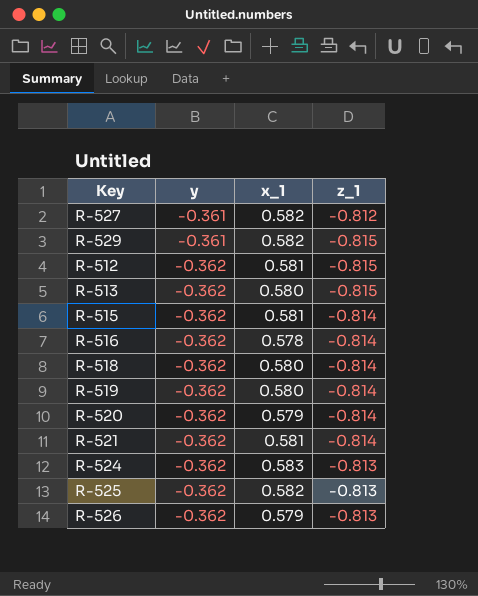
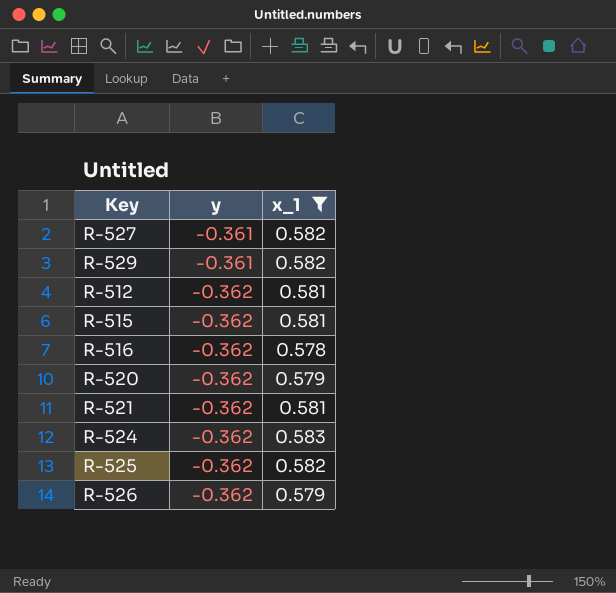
filter: none -> x_1 != 0.580
column z_1 | position: 4 -> none

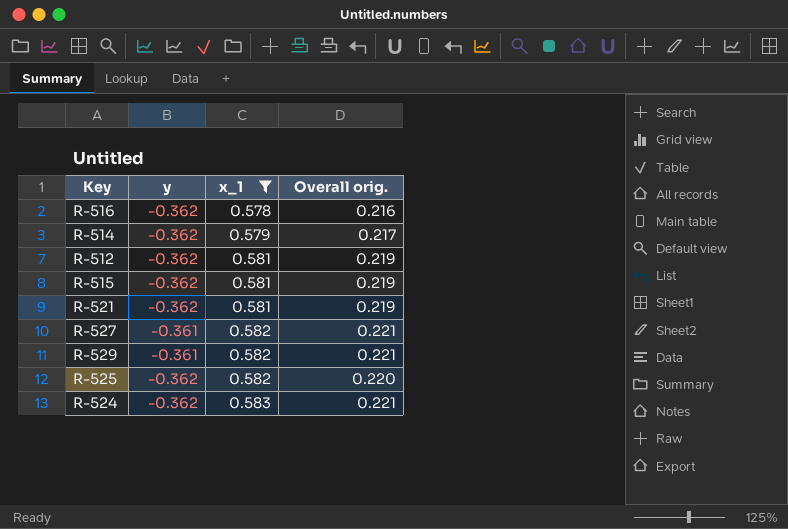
row order: y descending -> x_1 ascending
column Overall orig. | formula: none -> [y] + [x_1]
row R-520: -0.362 | 0.579 -> none
row R-526: -0.362 | 0.579 -> none
row R-514: none -> -0.362 | 0.579 | 0.217

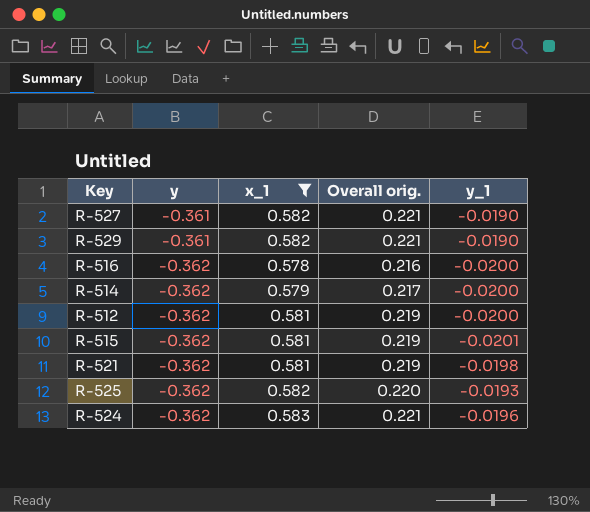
row order: x_1 ascending -> y descending
column y_1 | position: none -> 5

